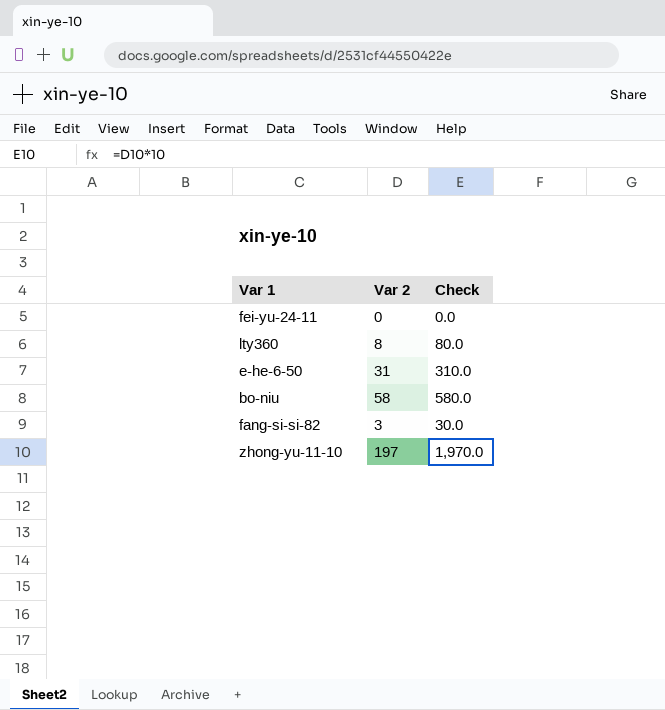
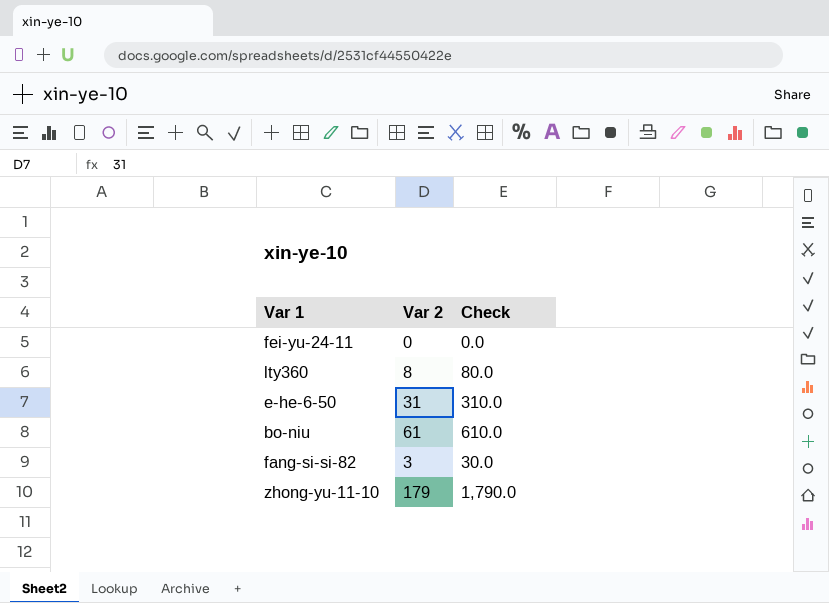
bo-niu | Var 2: 58 -> 61
bo-niu | Check: 580.0 -> 610.0
zhong-yu-11-10 | Var 2: 197 -> 179
zhong-yu-11-10 | Check: 1,970.0 -> 1,790.0

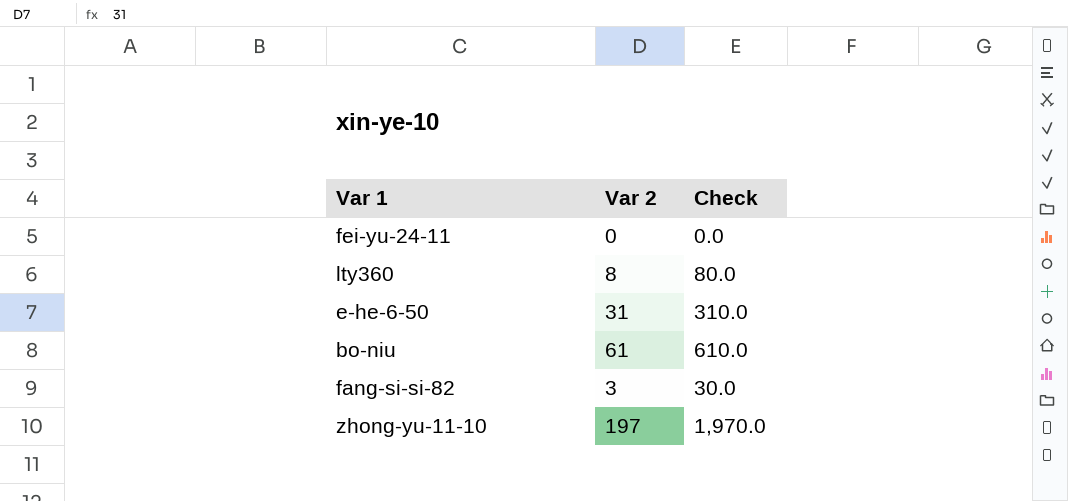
zhong-yu-11-10 | Var 2: 179 -> 197
zhong-yu-11-10 | Check: 1,790.0 -> 1,970.0

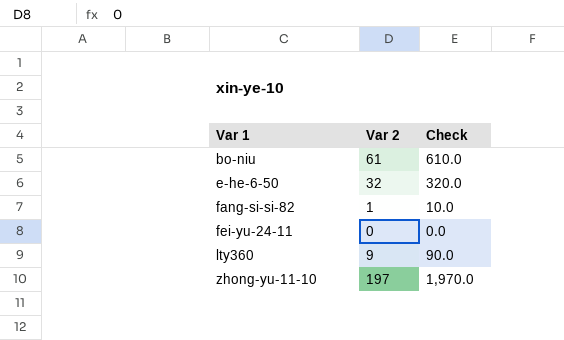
row order: none -> Var 1 ascending
e-he-6-50 | Var 2: 31 -> 32
e-he-6-50 | Check: 310.0 -> 320.0
fang-si-si-82 | Var 2: 3 -> 1
fang-si-si-82 | Check: 30.0 -> 10.0
lty360 | Var 2: 8 -> 9
lty360 | Check: 80.0 -> 90.0

